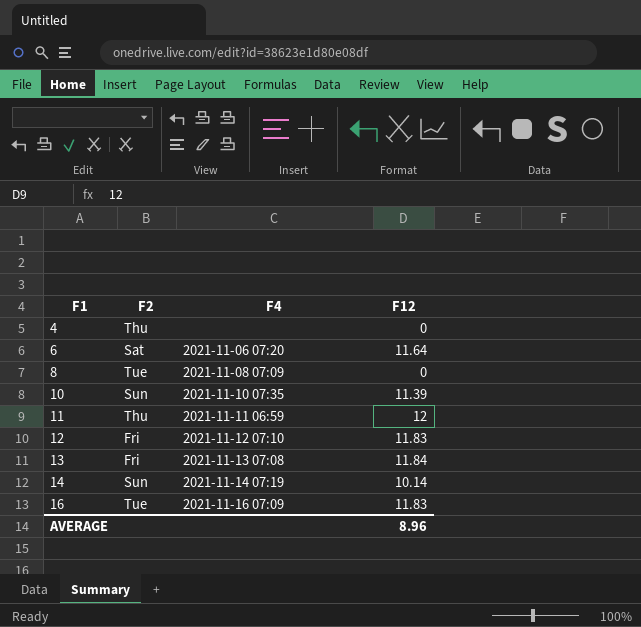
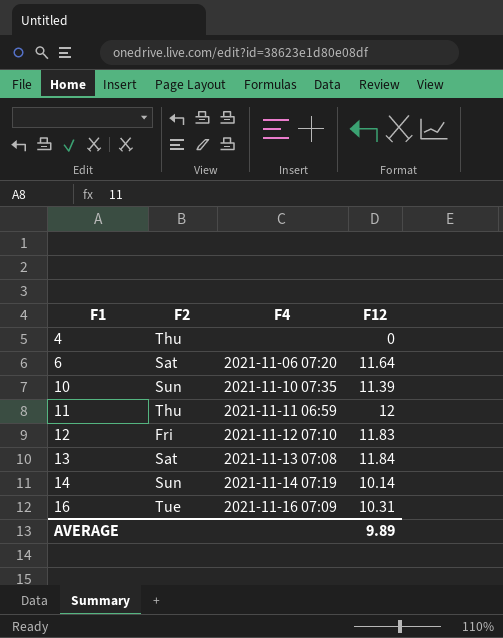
row 8: Tue | 2021-11-08 07:09 | 0 -> none
13 | F2: Fri -> Sat
16 | F12: 11.83 -> 10.31
AVERAGE | F12: 8.96 -> 9.89

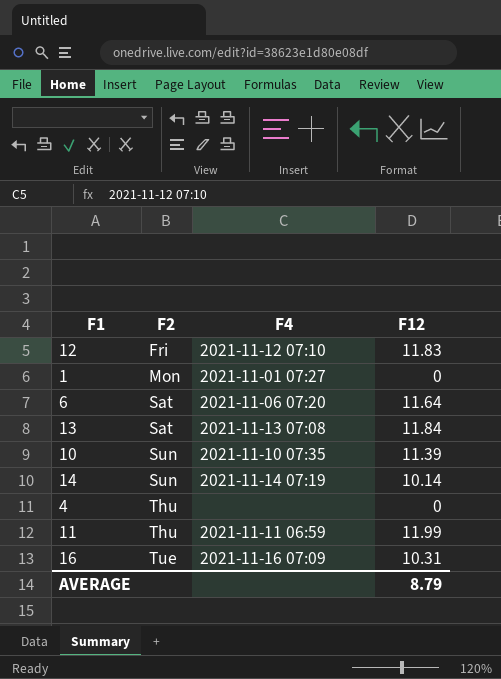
row order: F1 ascending -> F2 ascending
row 1: none -> Mon | 2021-11-01 07:27 | 0
11 | F12: 12 -> 11.99
AVERAGE | F12: 9.89 -> 8.79

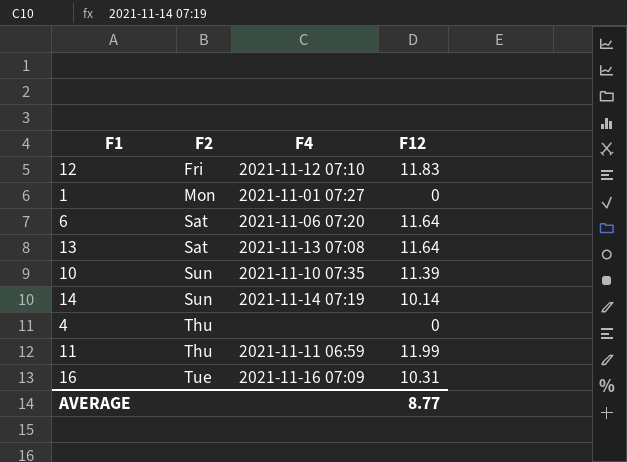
13 | F12: 11.84 -> 11.64
AVERAGE | F12: 8.79 -> 8.77

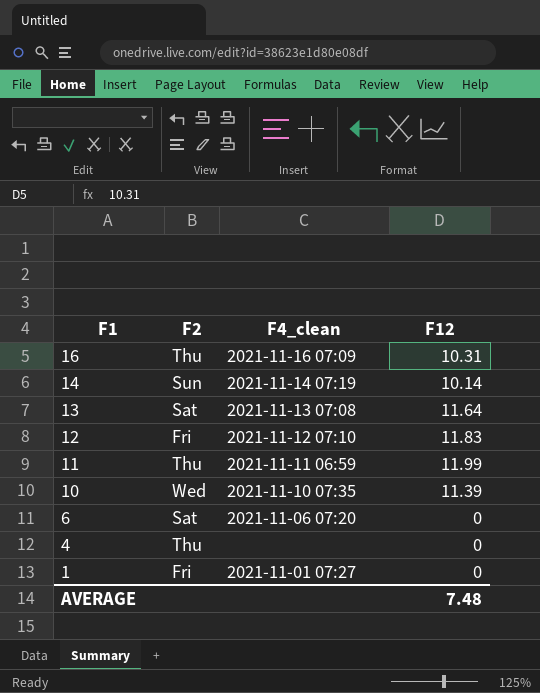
row order: F2 ascending -> F1 descending
column name: F4 -> F4_clean
16 | F2: Tue -> Thu
10 | F2: Sun -> Wed
6 | F12: 11.64 -> 0
1 | F2: Mon -> Fri
AVERAGE | F12: 8.77 -> 7.48

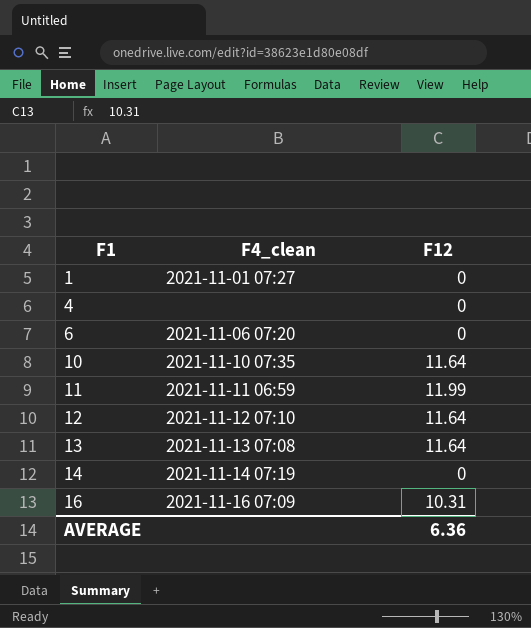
row order: F1 descending -> F1 ascending
column F2 | position: 2 -> none
10 | F12: 11.39 -> 11.64
12 | F12: 11.83 -> 11.64
14 | F12: 10.14 -> 0
AVERAGE | F12: 7.48 -> 6.36

